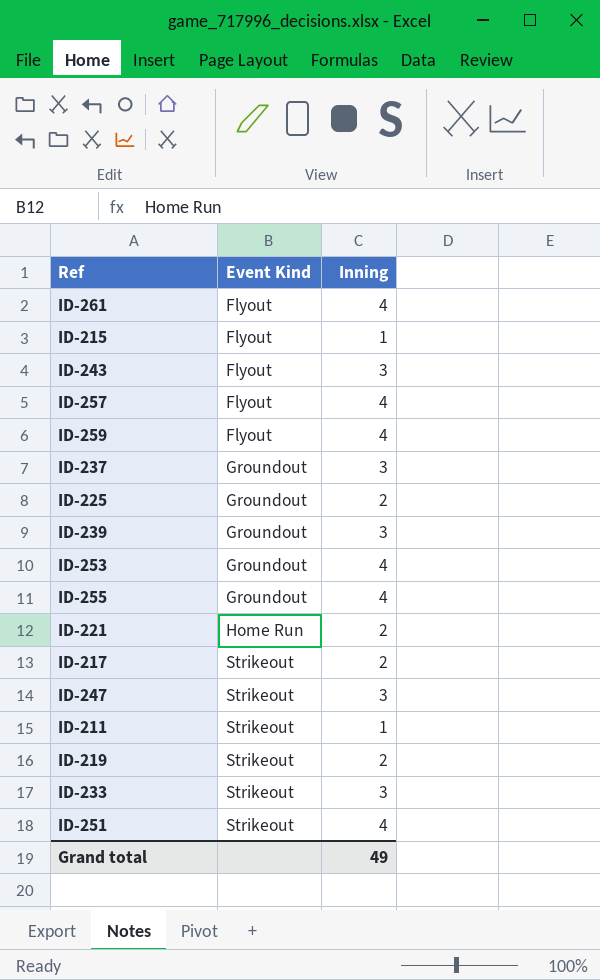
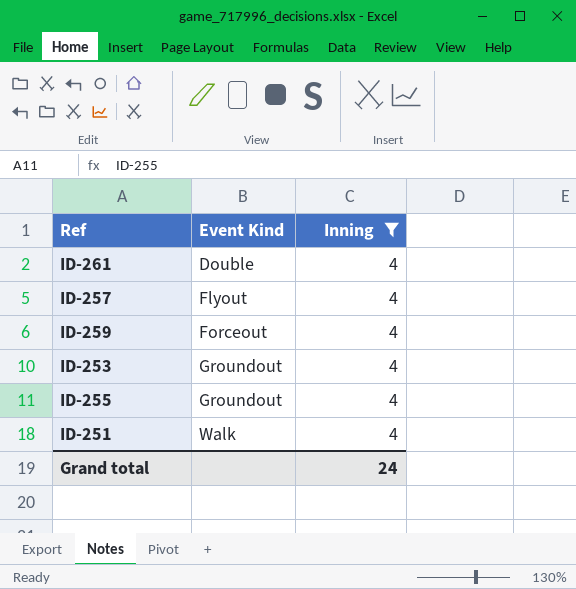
filter: none -> Inning = 4
ID-261 | Event Kind: Flyout -> Double
ID-259 | Event Kind: Flyout -> Forceout
ID-251 | Event Kind: Strikeout -> Walk
Grand total | Inning: 49 -> 24

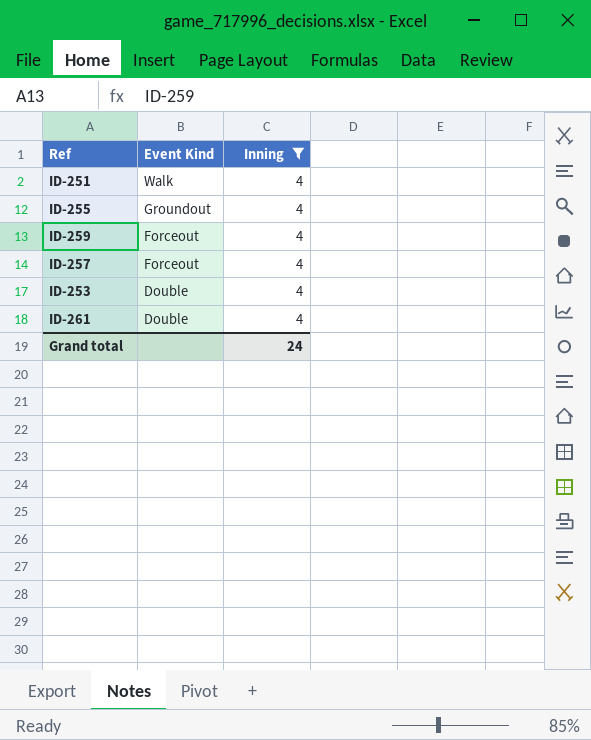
row order: Event Kind ascending -> Event Kind descending
ID-257 | Event Kind: Flyout -> Forceout
ID-253 | Event Kind: Groundout -> Double

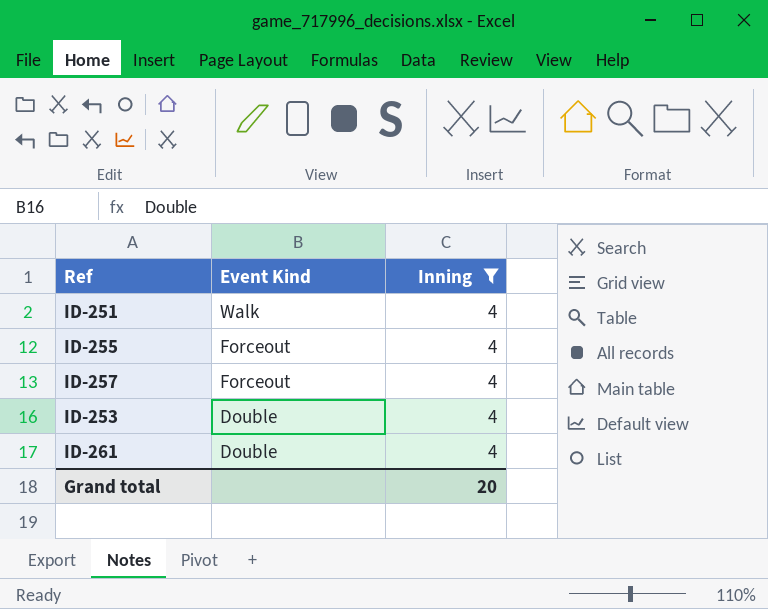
row ID-259: Forceout | 4 -> none
ID-255 | Event Kind: Groundout -> Forceout
Grand total | Inning: 24 -> 20

